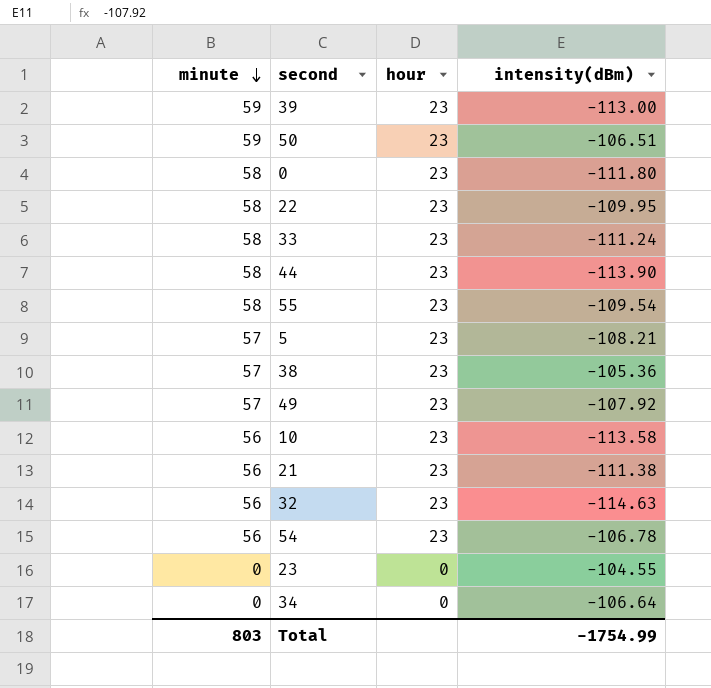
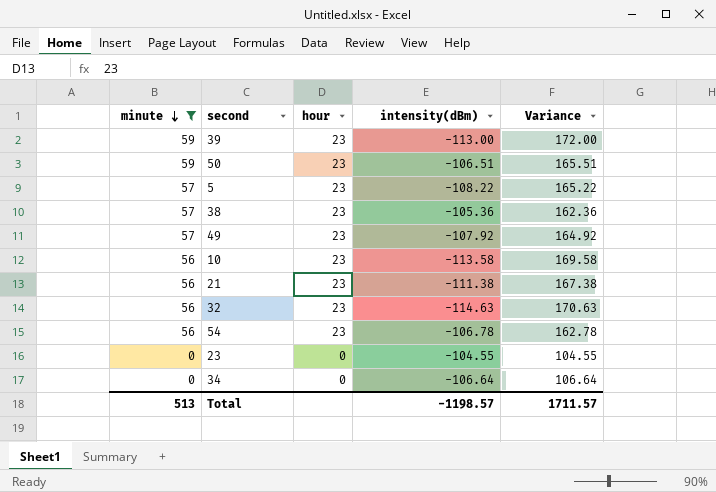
filter: none -> minute != 58
column Variance | formula: none -> [minute] - [intensity(dBm)]
5 | intensity(dBm): -108.21 -> -108.22
Total | minute: 803 -> 513
Total | intensity(dBm): -1754.99 -> -1198.57

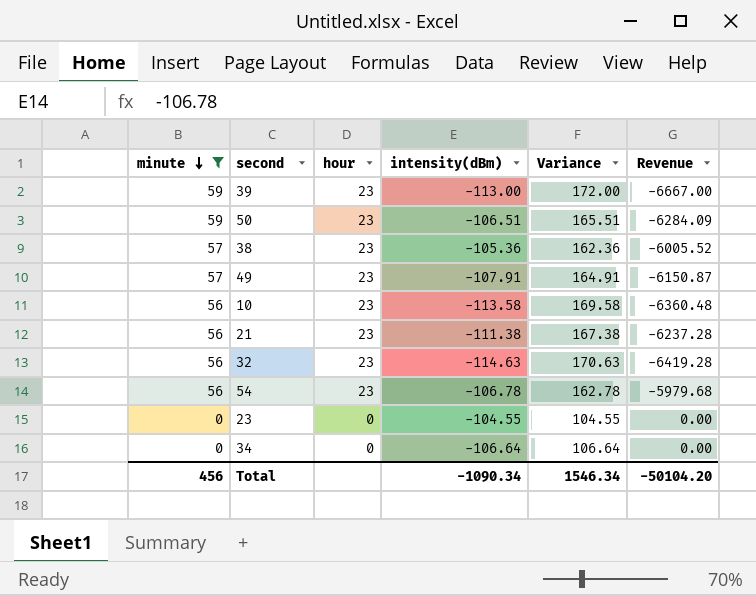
column Revenue | formula: none -> [minute] * [intensity(dBm)]
row 5: 57 | 23 | -108.22 | 165.22 -> none
49 | intensity(dBm): -107.92 -> -107.91
49 | Variance: 164.92 -> 164.91
Total | minute: 513 -> 456
Total | intensity(dBm): -1198.57 -> -1090.34
Total | Variance: 1711.57 -> 1546.34

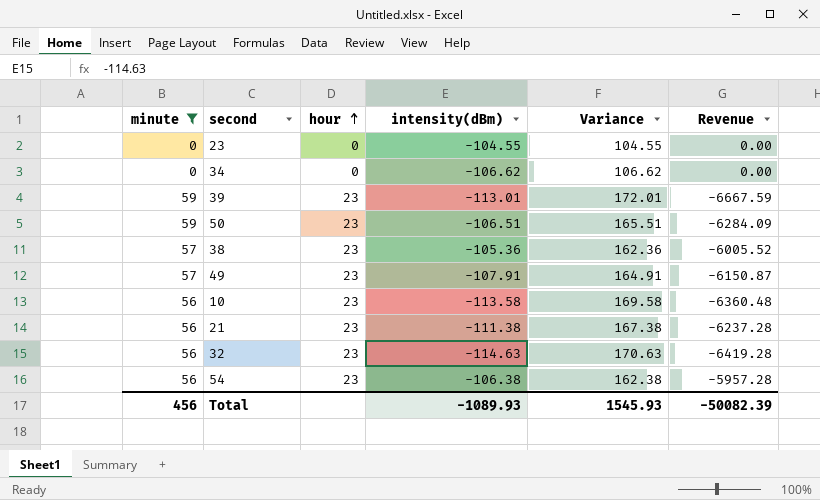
row order: minute descending -> hour ascending
34 | intensity(dBm): -106.64 -> -106.62
34 | Variance: 106.64 -> 106.62
39 | intensity(dBm): -113.00 -> -113.01
39 | Variance: 172.00 -> 172.01
39 | Revenue: -6667.00 -> -6667.59
54 | intensity(dBm): -106.78 -> -106.38
54 | Variance: 162.78 -> 162.38
54 | Revenue: -5979.68 -> -5957.28
Total | intensity(dBm): -1090.34 -> -1089.93
Total | Variance: 1546.34 -> 1545.93
Total | Revenue: -50104.20 -> -50082.39

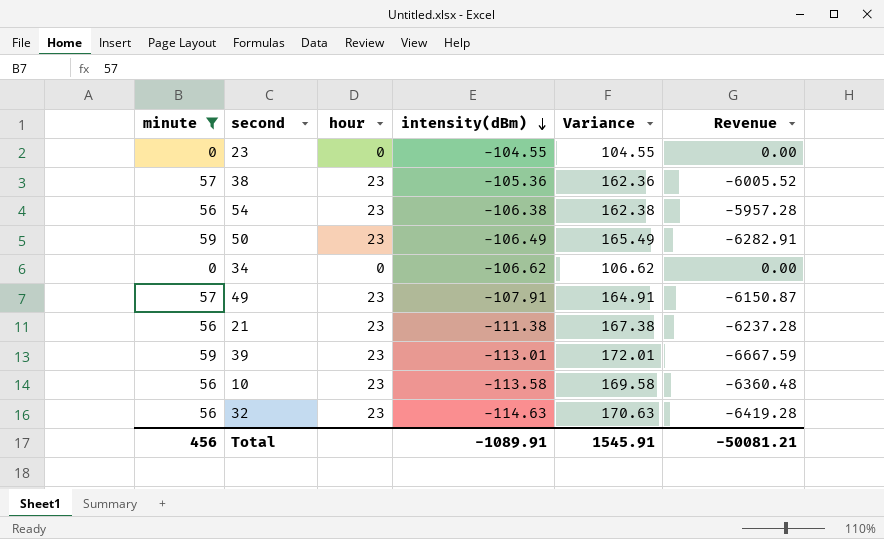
row order: hour ascending -> intensity(dBm) descending
50 | intensity(dBm): -106.51 -> -106.49
50 | Variance: 165.51 -> 165.49
50 | Revenue: -6284.09 -> -6282.91
Total | intensity(dBm): -1089.93 -> -1089.91
Total | Variance: 1545.93 -> 1545.91
Total | Revenue: -50082.39 -> -50081.21

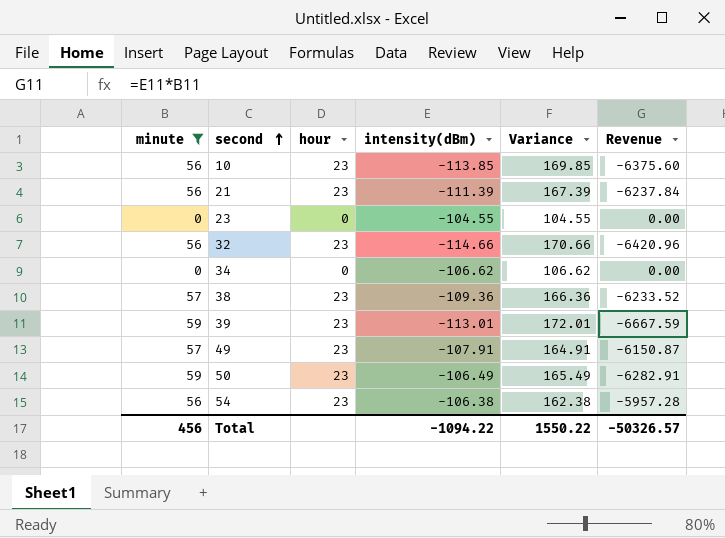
row order: intensity(dBm) descending -> second ascending
10 | intensity(dBm): -113.58 -> -113.85
10 | Variance: 169.58 -> 169.85
10 | Revenue: -6360.48 -> -6375.60
21 | intensity(dBm): -111.38 -> -111.39
21 | Variance: 167.38 -> 167.39
21 | Revenue: -6237.28 -> -6237.84
32 | intensity(dBm): -114.63 -> -114.66
32 | Variance: 170.63 -> 170.66
32 | Revenue: -6419.28 -> -6420.96
38 | intensity(dBm): -105.36 -> -109.36
38 | Variance: 162.36 -> 166.36
38 | Revenue: -6005.52 -> -6233.52
Total | intensity(dBm): -1089.91 -> -1094.22
Total | Variance: 1545.91 -> 1550.22
Total | Revenue: -50081.21 -> -50326.57

